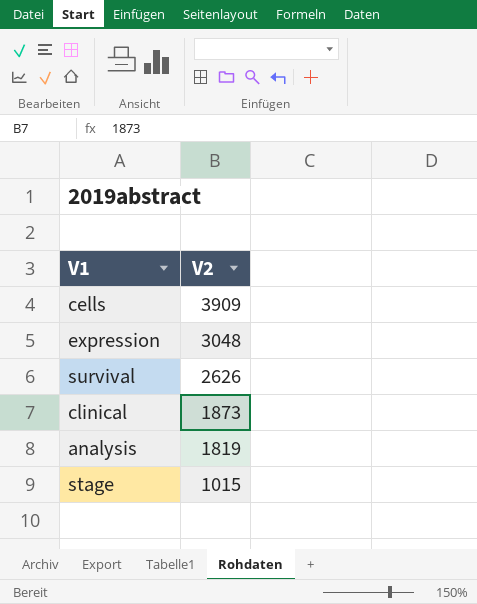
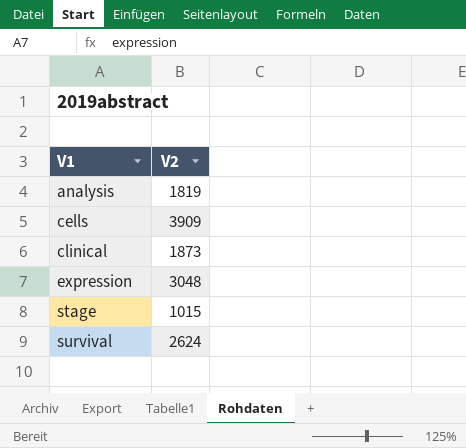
row order: V2 descending -> V1 ascending
survival | V2: 2626 -> 2624

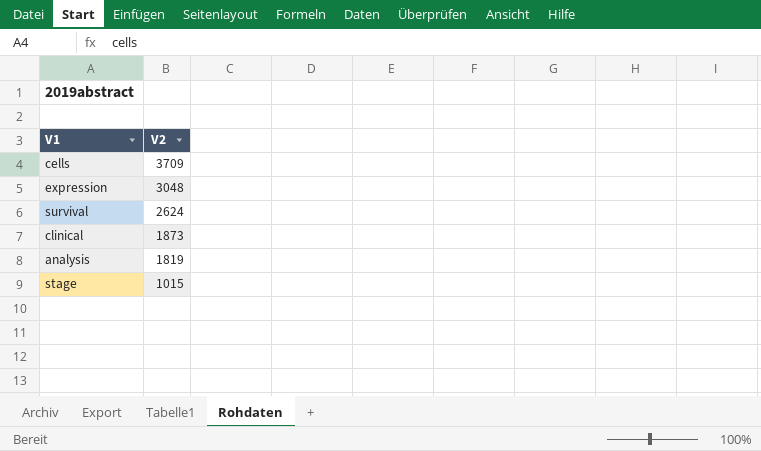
row order: V1 ascending -> V2 descending
cells | V2: 3909 -> 3709

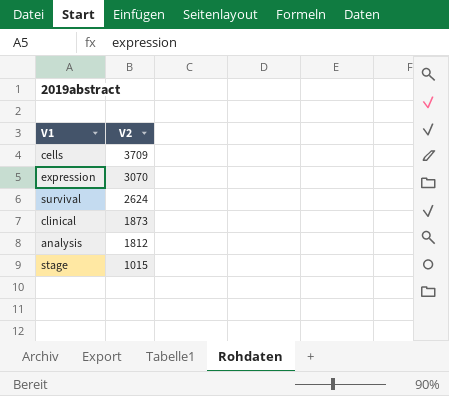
expression | V2: 3048 -> 3070
analysis | V2: 1819 -> 1812

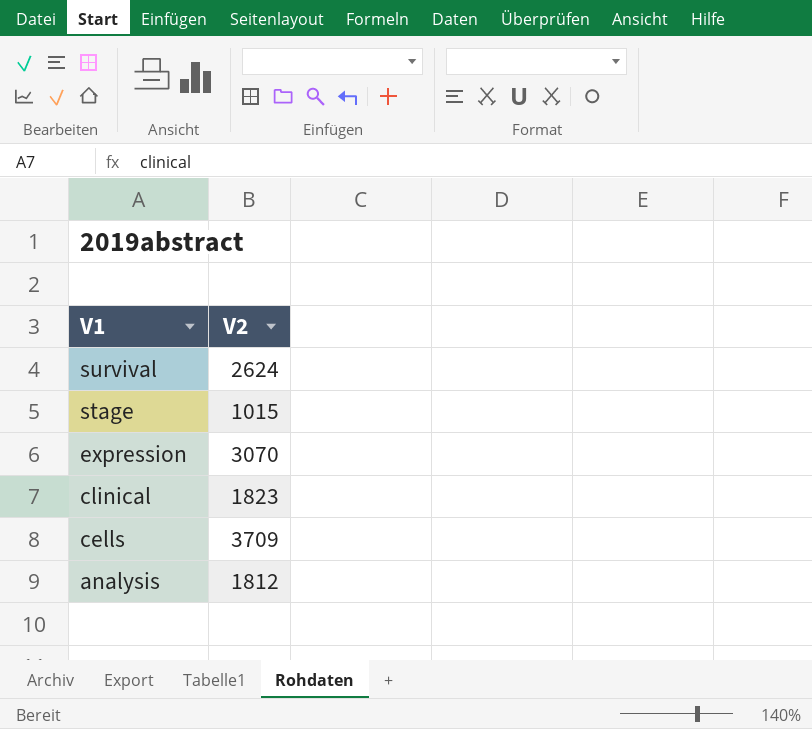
row order: V2 descending -> V1 descending
clinical | V2: 1873 -> 1823

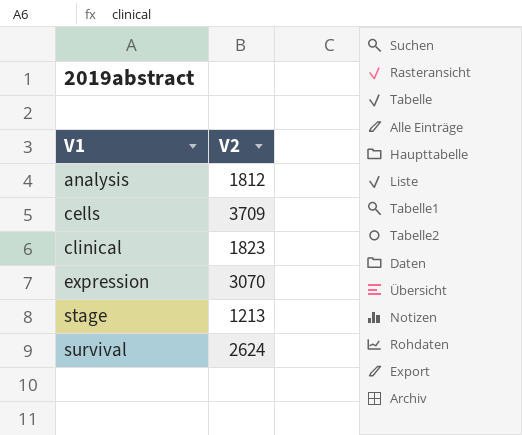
row order: V1 descending -> V1 ascending
stage | V2: 1015 -> 1213

